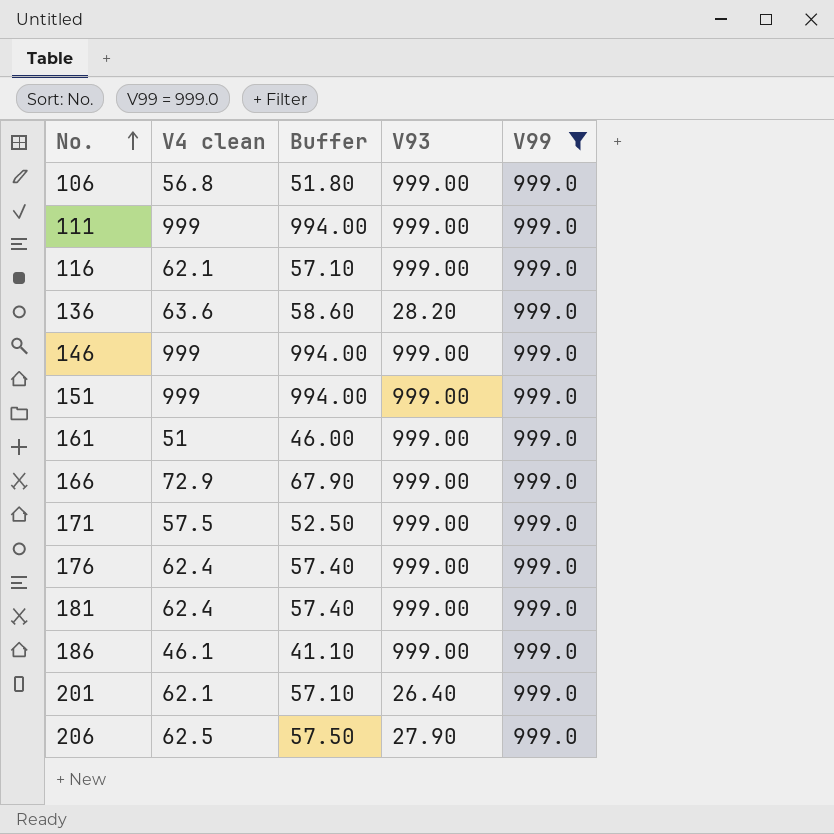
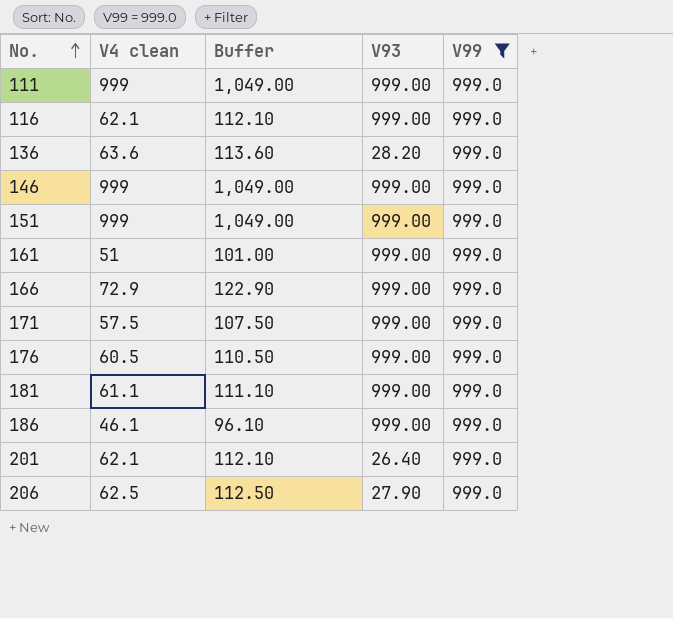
column Buffer | formula: [V4 clean] - 5 -> [V4 clean] + 50
row 106: 56.8 | 51.80 | 999.00 | 999.0 -> none
176 | V4 clean: 62.4 -> 60.5
181 | V4 clean: 62.4 -> 61.1

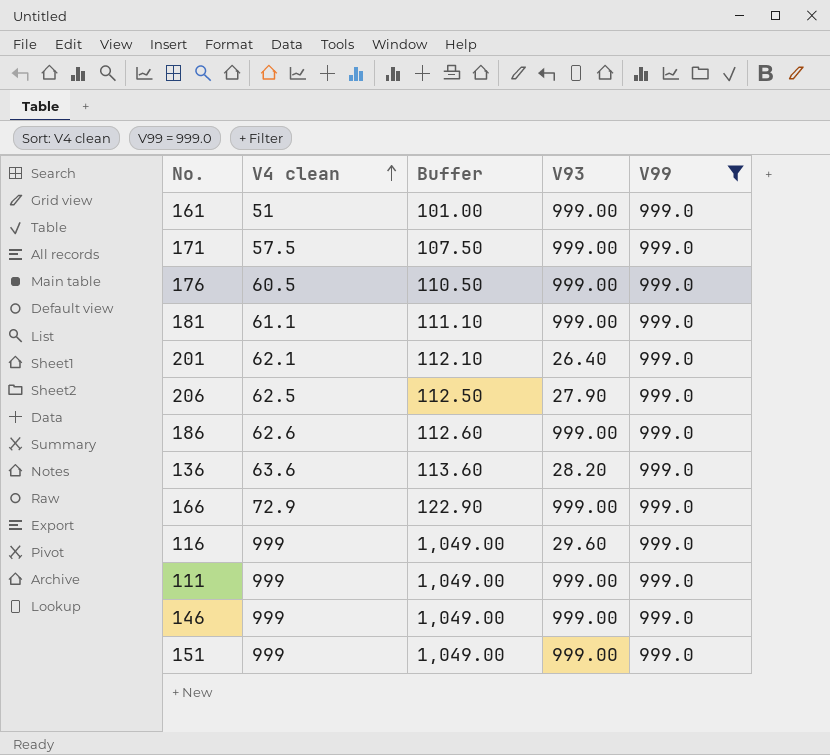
row order: No. ascending -> V4 clean ascending
186 | V4 clean: 46.1 -> 62.6
186 | Buffer: 96.10 -> 112.60
116 | V4 clean: 62.1 -> 999
116 | Buffer: 112.10 -> 1,049.00
116 | V93: 999.00 -> 29.60

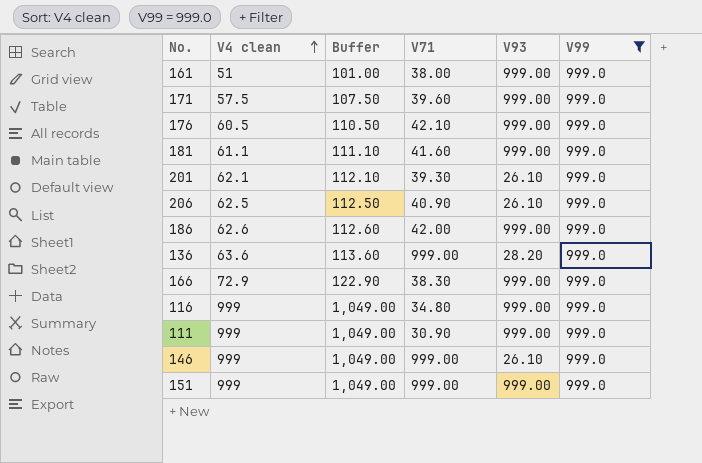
column V71 | position: none -> 4
201 | V93: 26.40 -> 26.10
206 | V93: 27.90 -> 26.10
116 | V93: 29.60 -> 999.00
146 | V93: 999.00 -> 26.10

